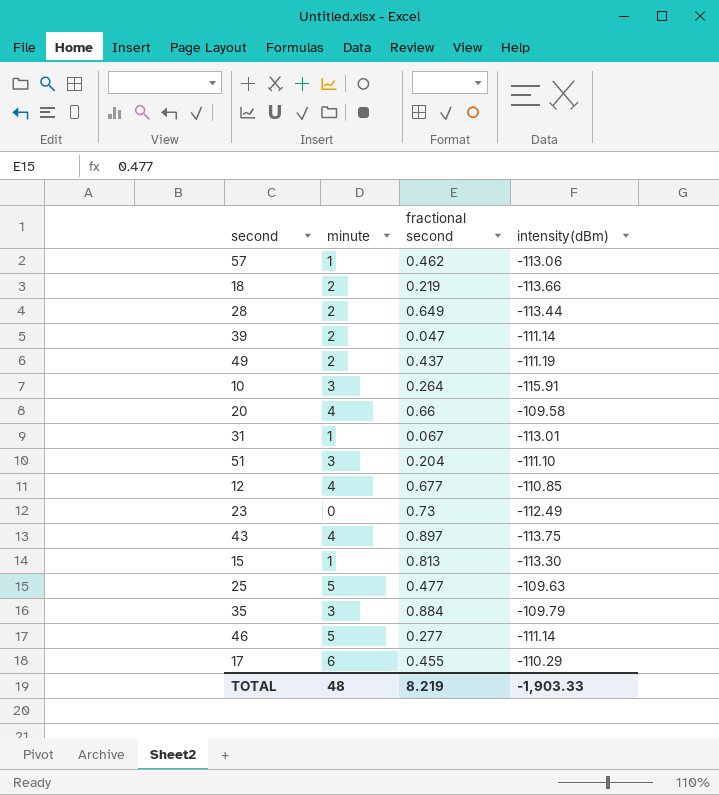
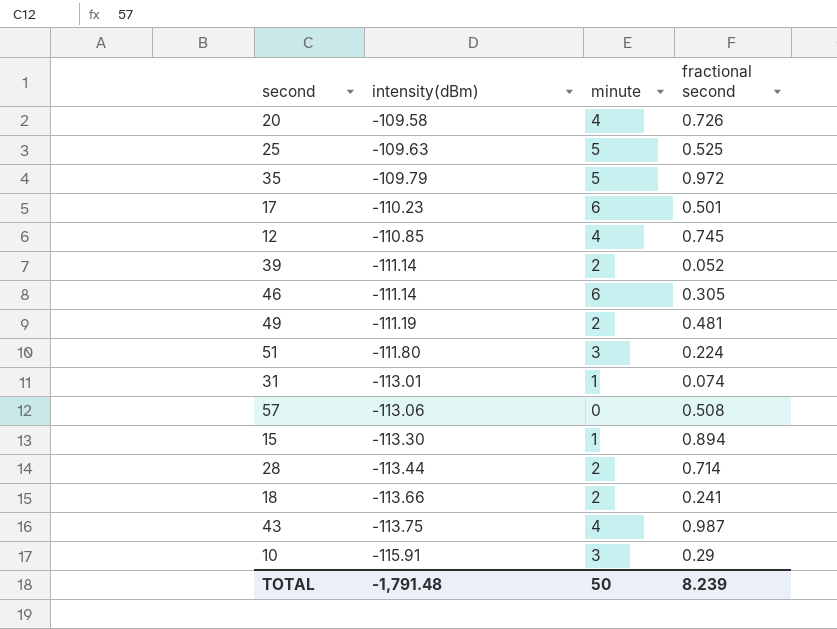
row order: none -> intensity(dBm) descending
column intensity(dBm) | position: 4 -> 2
row 23: 0 | 0.73 | -112.49 -> none
20 | fractional second: 0.66 -> 0.726
25 | fractional second: 0.477 -> 0.525
35 | minute: 3 -> 5
35 | fractional second: 0.884 -> 0.972
17 | intensity(dBm): -110.29 -> -110.23
17 | fractional second: 0.455 -> 0.501
12 | fractional second: 0.677 -> 0.745
39 | fractional second: 0.047 -> 0.052
46 | minute: 5 -> 6
46 | fractional second: 0.277 -> 0.305
49 | fractional second: 0.437 -> 0.481
51 | intensity(dBm): -111.10 -> -111.80
51 | fractional second: 0.204 -> 0.224
31 | fractional second: 0.067 -> 0.074
57 | minute: 1 -> 0
57 | fractional second: 0.462 -> 0.508
15 | fractional second: 0.813 -> 0.894
28 | fractional second: 0.649 -> 0.714
18 | fractional second: 0.219 -> 0.241
43 | fractional second: 0.897 -> 0.987
10 | fractional second: 0.264 -> 0.29
TOTAL | intensity(dBm): -1,903.33 -> -1,791.48
TOTAL | minute: 48 -> 50
TOTAL | fractional second: 8.219 -> 8.239

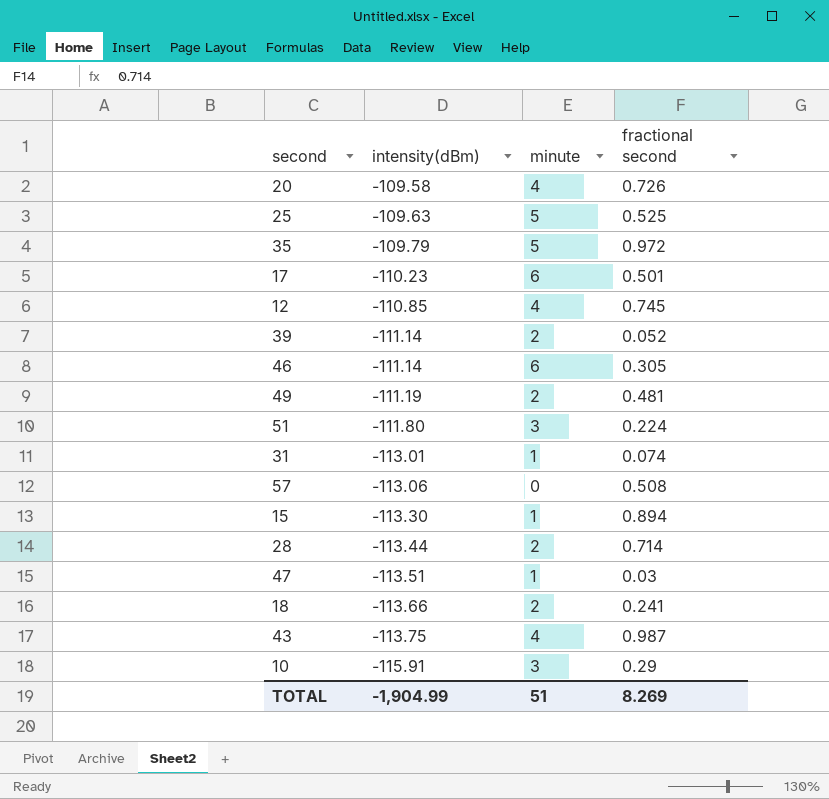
row 47: none -> -113.51 | 1 | 0.03
TOTAL | intensity(dBm): -1,791.48 -> -1,904.99
TOTAL | minute: 50 -> 51
TOTAL | fractional second: 8.239 -> 8.269

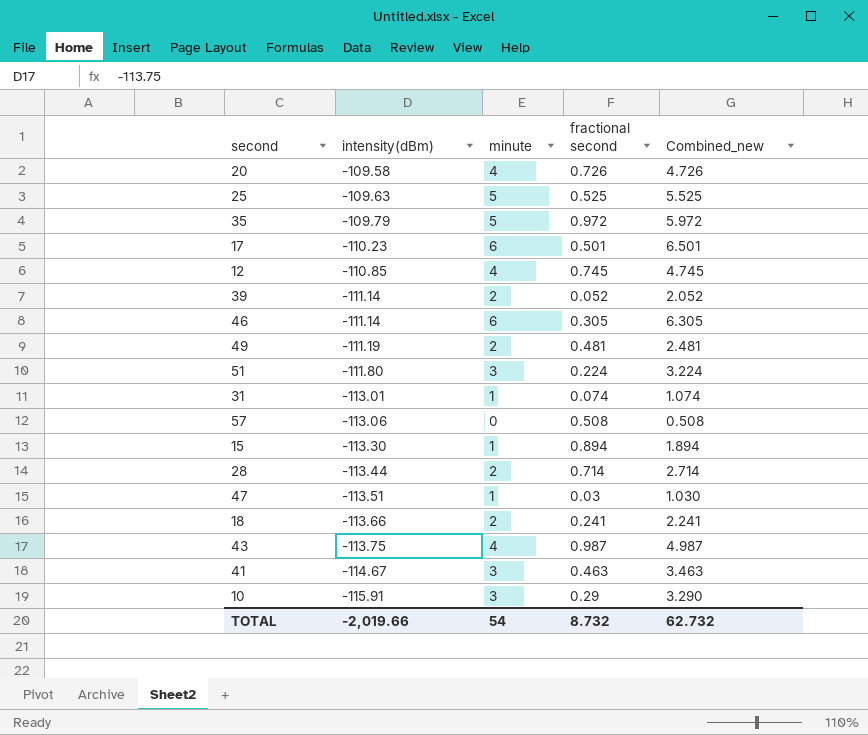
column Combined_new | formula: none -> [minute] + [fractional second]
row 41: none -> -114.67 | 3 | 0.463 | 3.463
TOTAL | intensity(dBm): -1,904.99 -> -2,019.66
TOTAL | minute: 51 -> 54
TOTAL | fractional second: 8.269 -> 8.732

